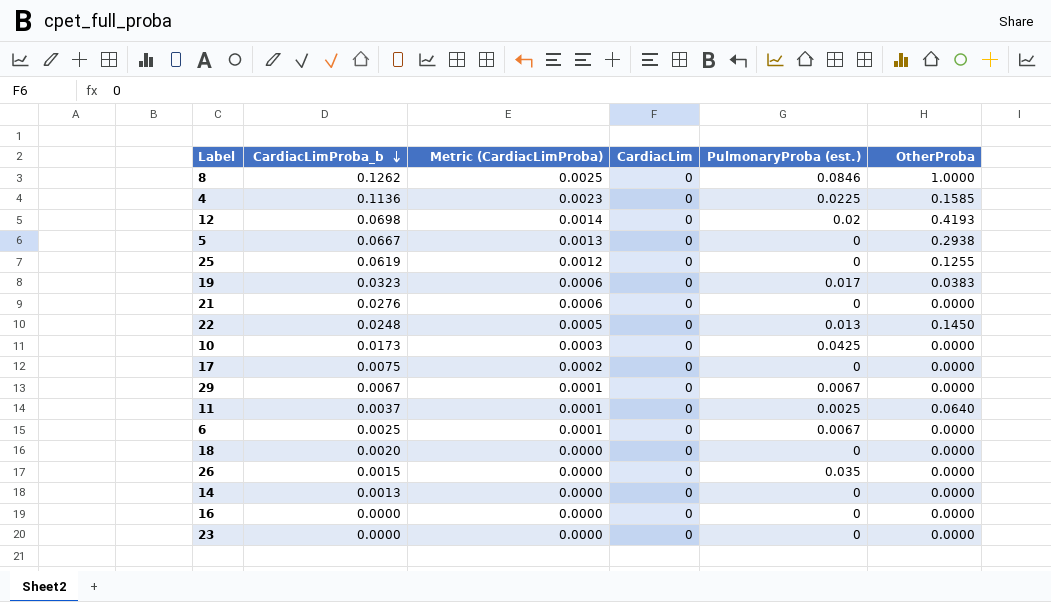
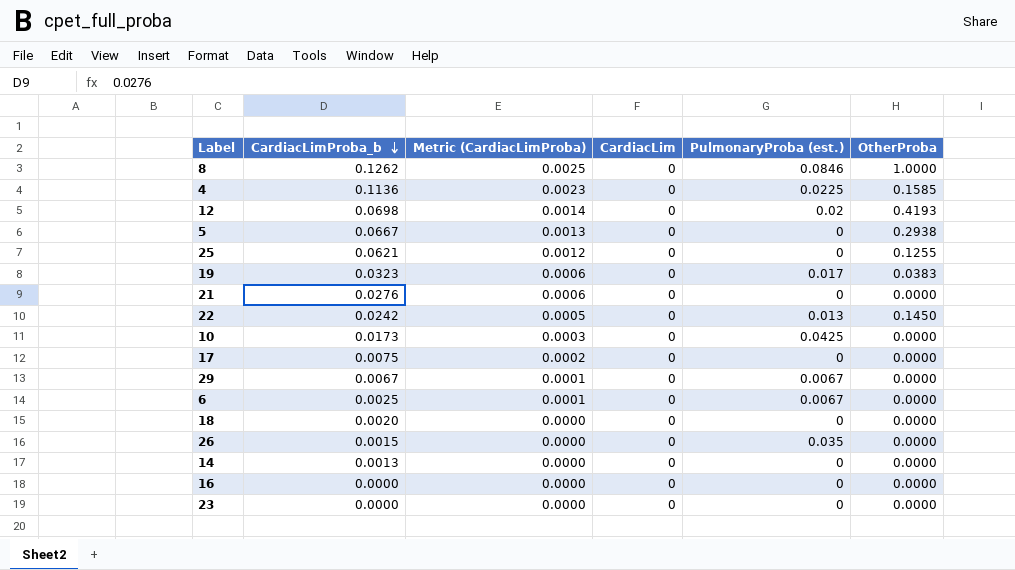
row 11: 0.0037 | 0.0001 | 0 | 0.0025 | 0.0640 -> none
25 | CardiacLimProba_b: 0.0619 -> 0.0621
22 | CardiacLimProba_b: 0.0248 -> 0.0242

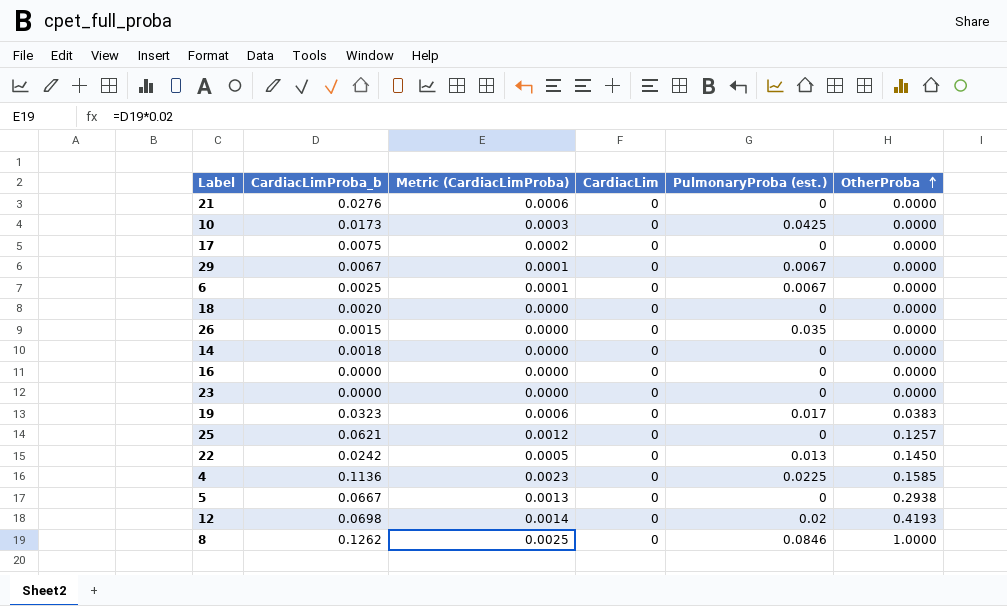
row order: CardiacLimProba_b descending -> OtherProba ascending
14 | CardiacLimProba_b: 0.0013 -> 0.0018
25 | OtherProba: 0.1255 -> 0.1257

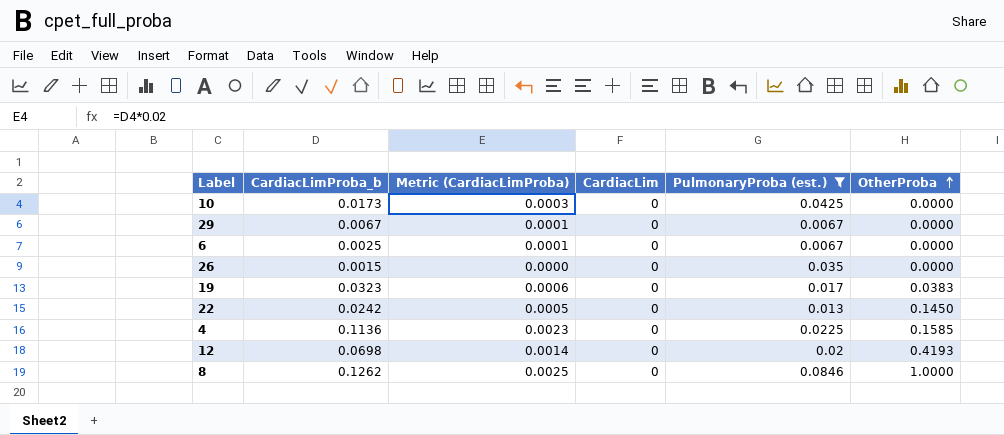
filter: none -> PulmonaryProba (est.) != 0

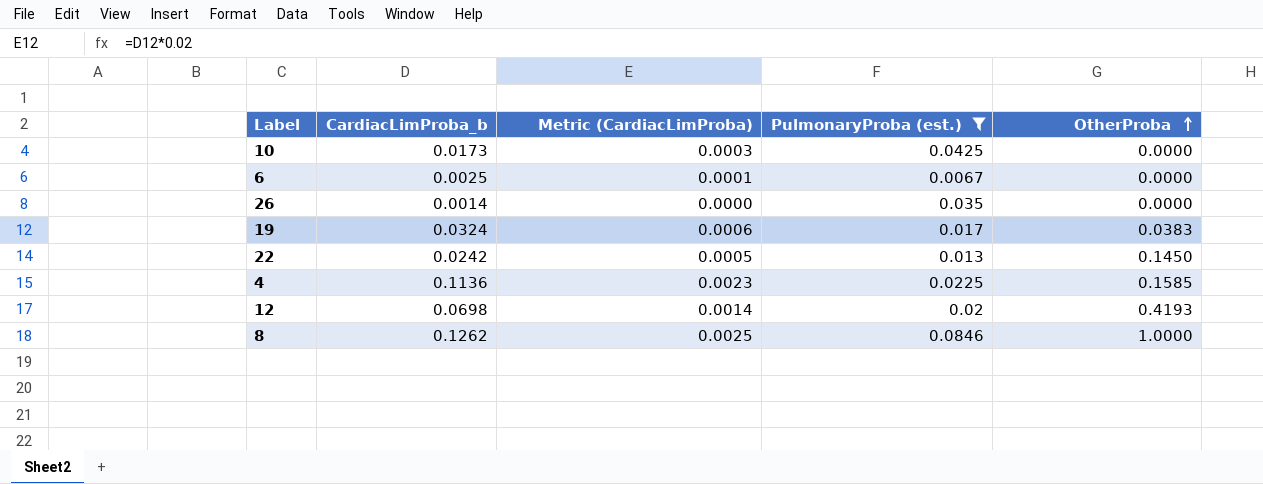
column CardiacLim | position: 4 -> none
row 29: 0.0067 | 0.0001 | 0 | 0.0067 | 0.0000 -> none
26 | CardiacLimProba_b: 0.0015 -> 0.0014
19 | CardiacLimProba_b: 0.0323 -> 0.0324

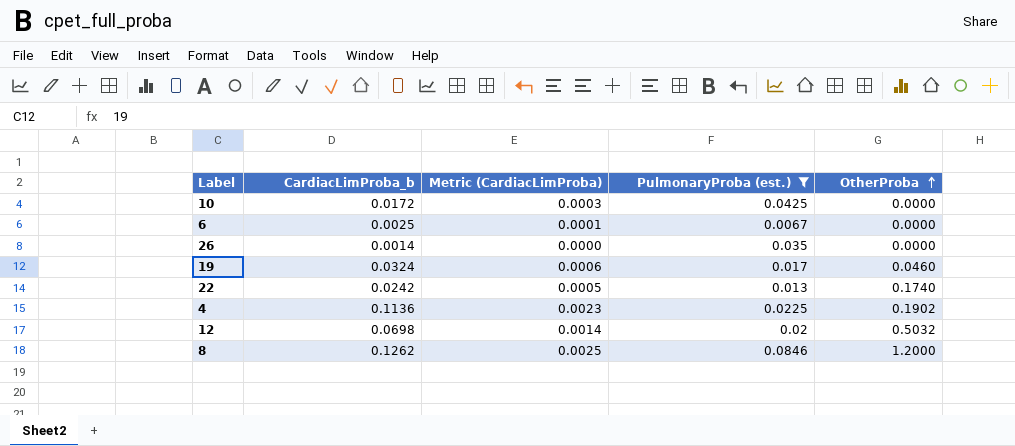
10 | CardiacLimProba_b: 0.0173 -> 0.0172
19 | OtherProba: 0.0383 -> 0.0460
22 | OtherProba: 0.1450 -> 0.1740
4 | OtherProba: 0.1585 -> 0.1902
12 | OtherProba: 0.4193 -> 0.5032
8 | OtherProba: 1.0000 -> 1.2000

